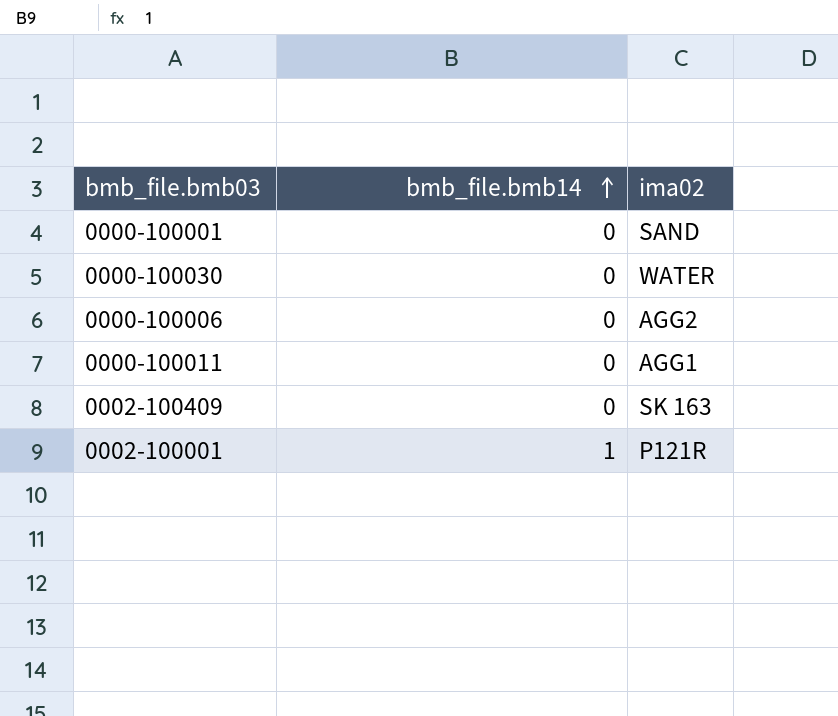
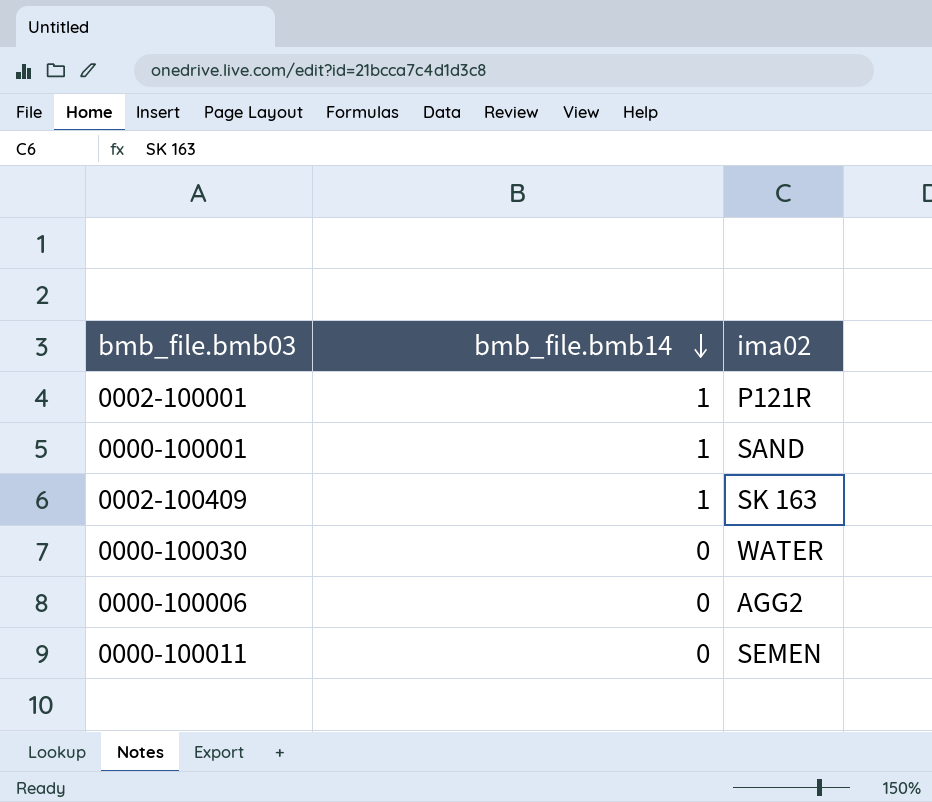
row order: bmb_file.bmb14 ascending -> bmb_file.bmb14 descending
0000-100001 | bmb_file.bmb14: 0 -> 1
0002-100409 | bmb_file.bmb14: 0 -> 1
0000-100011 | ima02: AGG1 -> SEMEN

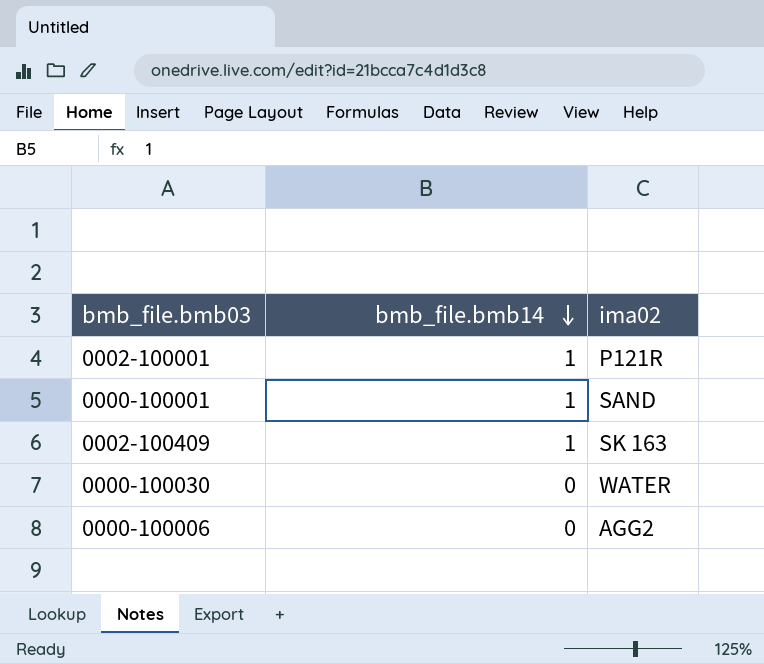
row 0000-100011: 0 | SEMEN -> none

